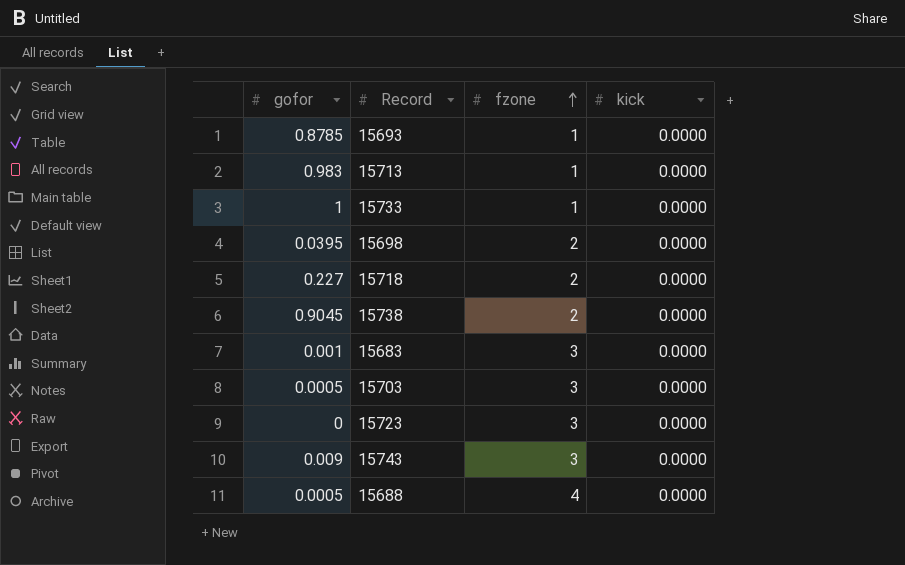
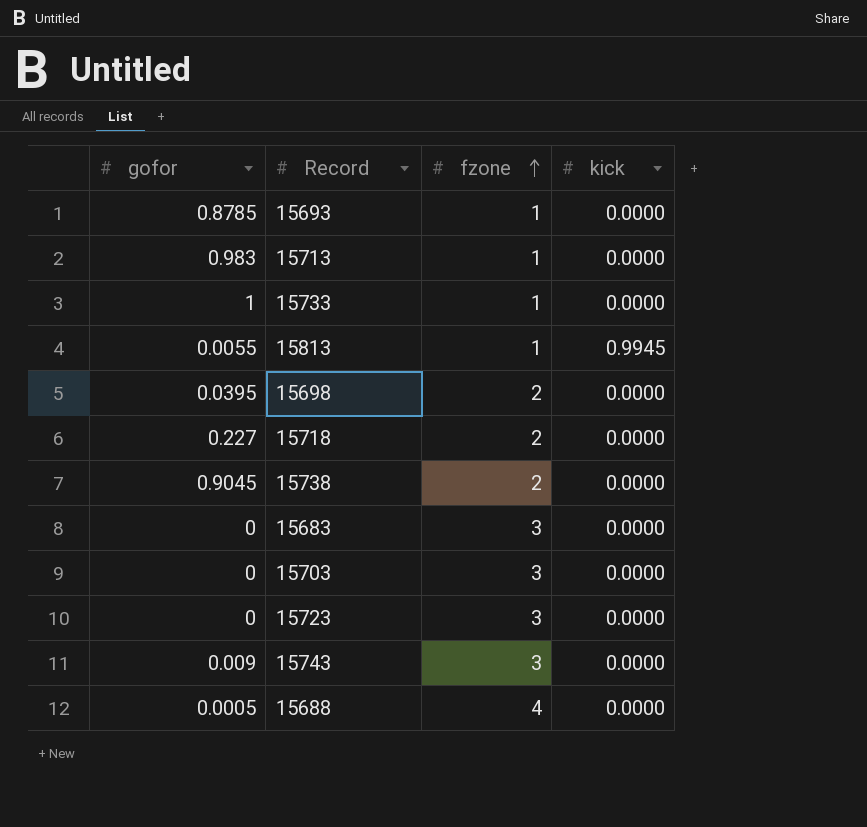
row 15813: none -> 0.0055 | 1 | 0.9945
15683 | gofor: 0.001 -> 0
15703 | gofor: 0.0005 -> 0

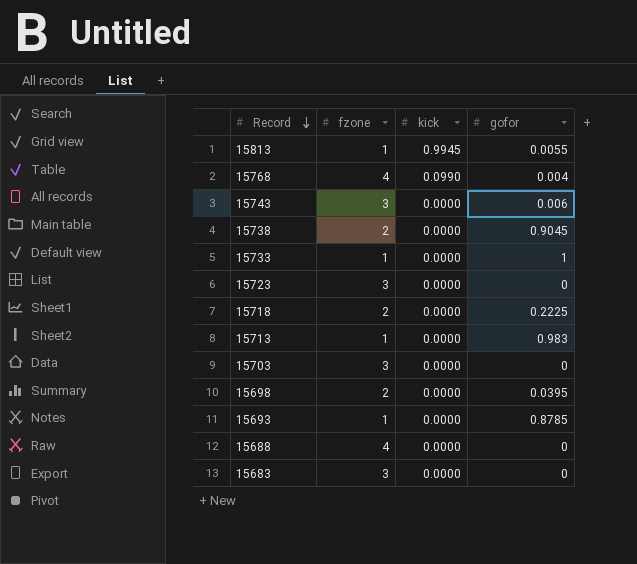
row order: fzone ascending -> Record descending
column gofor | position: 1 -> 4
row 15768: none -> 4 | 0.0990 | 0.004
15743 | gofor: 0.009 -> 0.006
15718 | gofor: 0.227 -> 0.2225
15688 | gofor: 0.0005 -> 0

